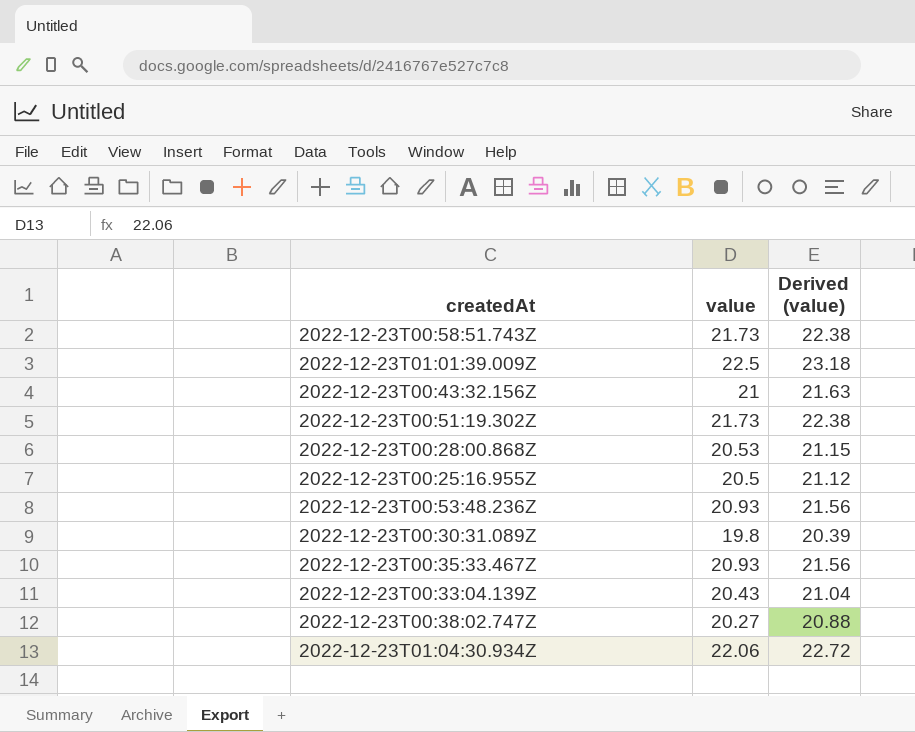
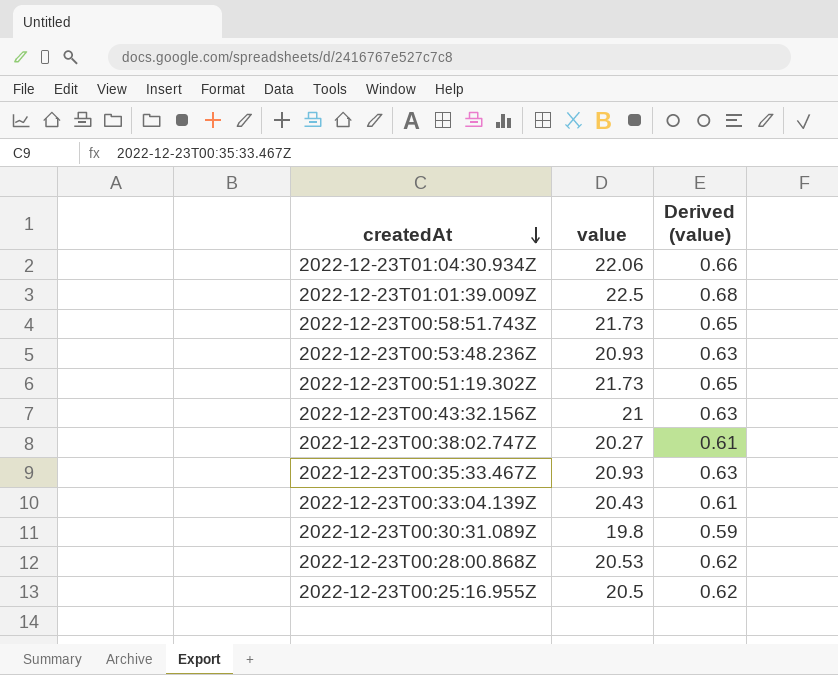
row order: none -> createdAt descending
column Derived (value) | formula: [value] * 1.03 -> [value] * 0.03

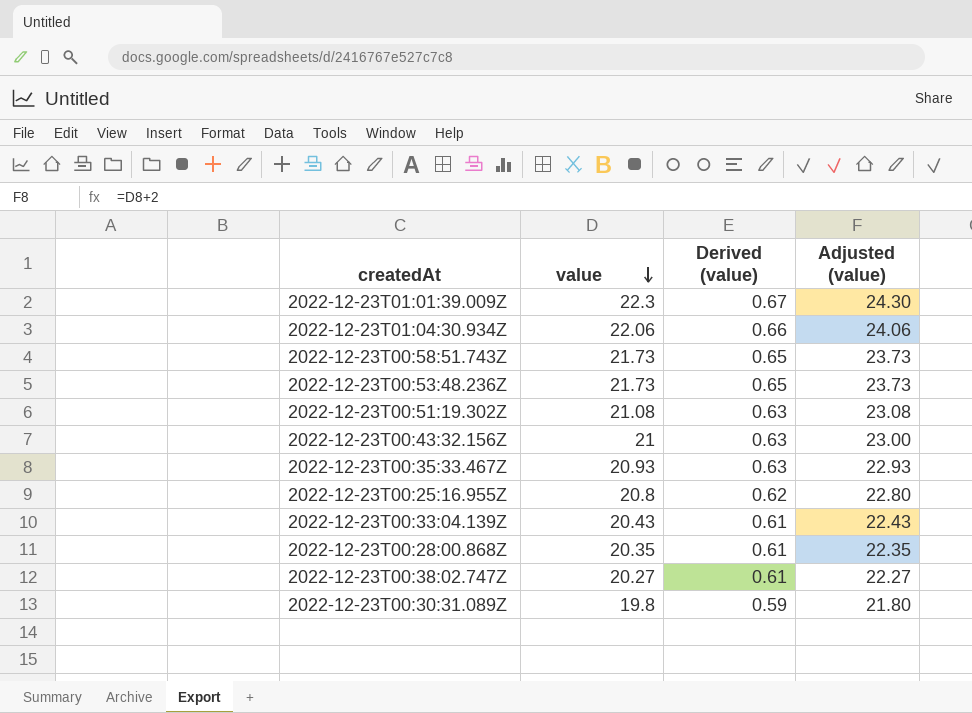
row order: createdAt descending -> value descending
column Adjusted (value) | formula: none -> [value] + 2
2022-12-23T01:01:39.009Z | value: 22.5 -> 22.3
2022-12-23T01:01:39.009Z | Derived (value): 0.68 -> 0.67
2022-12-23T00:53:48.236Z | value: 20.93 -> 21.73
2022-12-23T00:53:48.236Z | Derived (value): 0.63 -> 0.65
2022-12-23T00:51:19.302Z | value: 21.73 -> 21.08
2022-12-23T00:51:19.302Z | Derived (value): 0.65 -> 0.63
2022-12-23T00:25:16.955Z | value: 20.5 -> 20.8
2022-12-23T00:28:00.868Z | value: 20.53 -> 20.35
2022-12-23T00:28:00.868Z | Derived (value): 0.62 -> 0.61

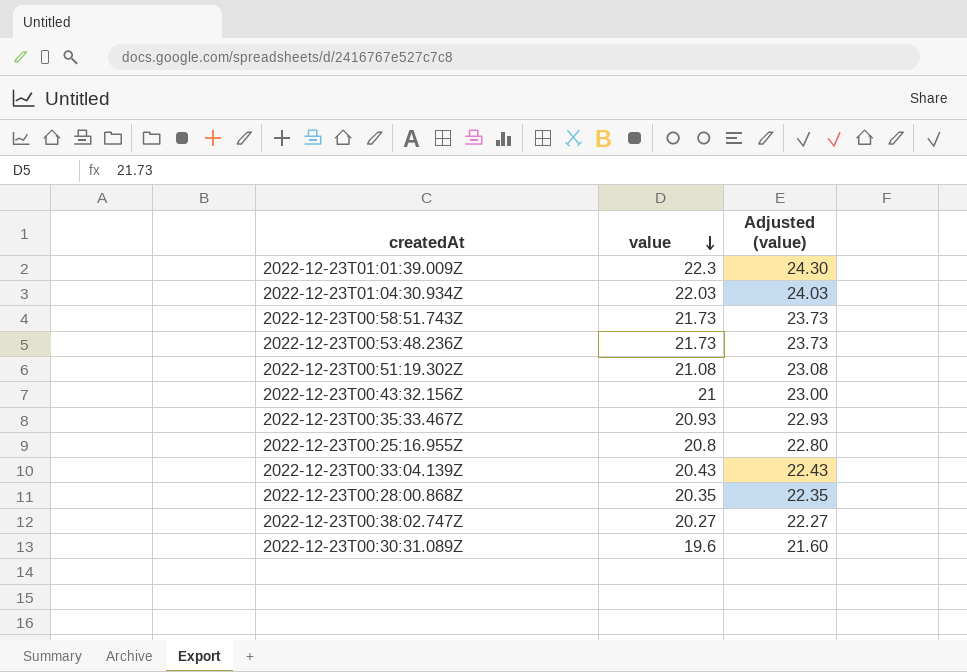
column Derived (value) | formula: [value] * 0.03 -> none
2022-12-23T01:04:30.934Z | value: 22.06 -> 22.03
2022-12-23T01:04:30.934Z | Adjusted (value): 24.06 -> 24.03
2022-12-23T00:30:31.089Z | value: 19.8 -> 19.6
2022-12-23T00:30:31.089Z | Adjusted (value): 21.80 -> 21.60

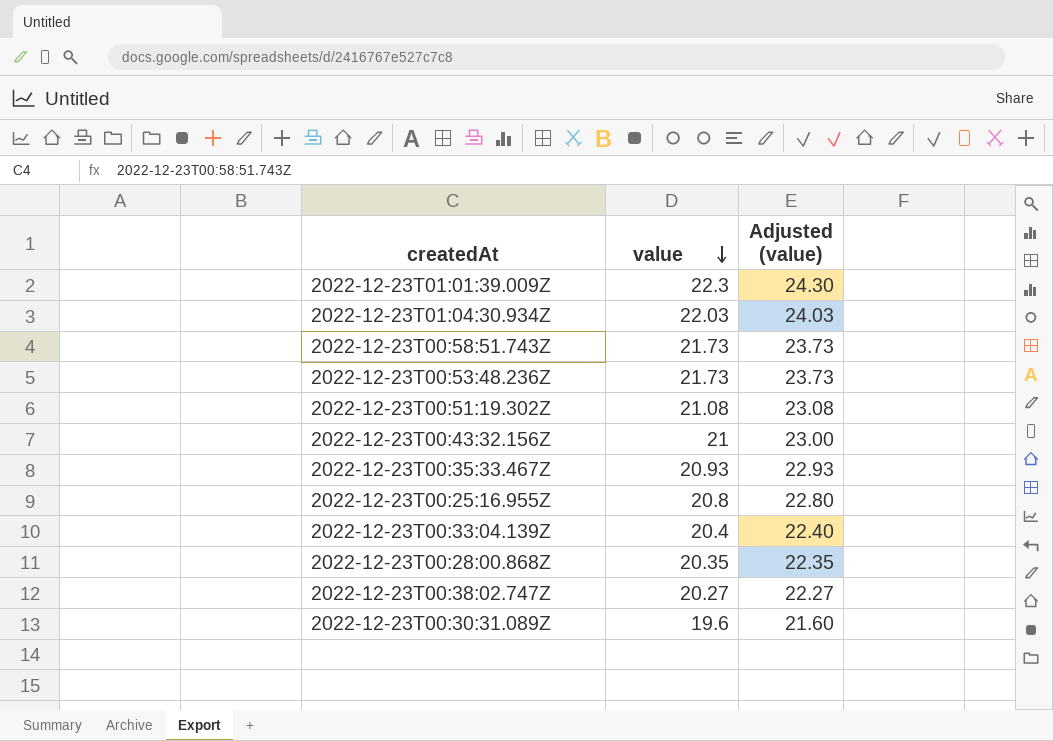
2022-12-23T00:33:04.139Z | value: 20.43 -> 20.4
2022-12-23T00:33:04.139Z | Adjusted (value): 22.43 -> 22.40

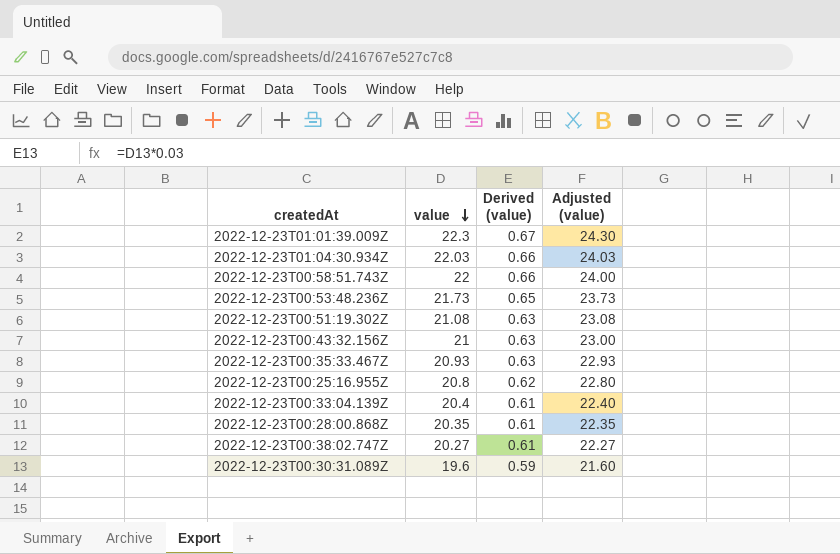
column Derived (value) | formula: none -> [value] * 0.03
2022-12-23T00:58:51.743Z | value: 21.73 -> 22
2022-12-23T00:58:51.743Z | Adjusted (value): 23.73 -> 24.00

